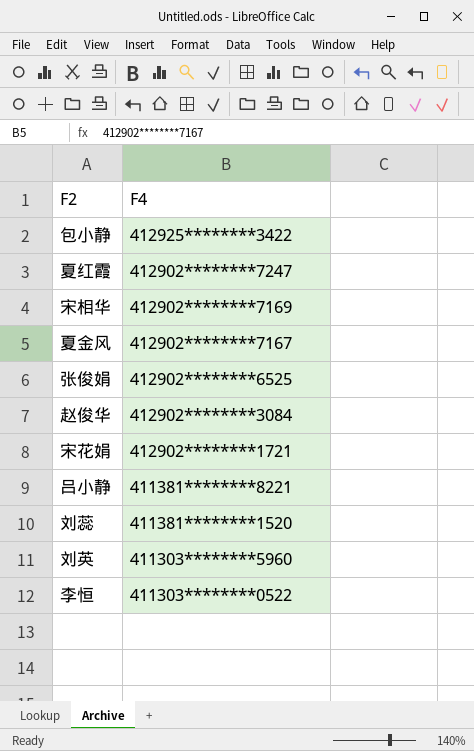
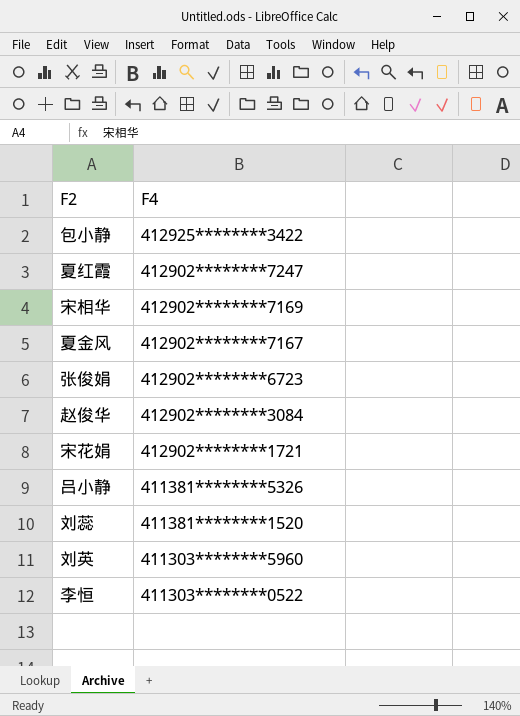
张俊娟 | F4: 412902********6525 -> 412902********6723
吕小静 | F4: 411381********8221 -> 411381********5326

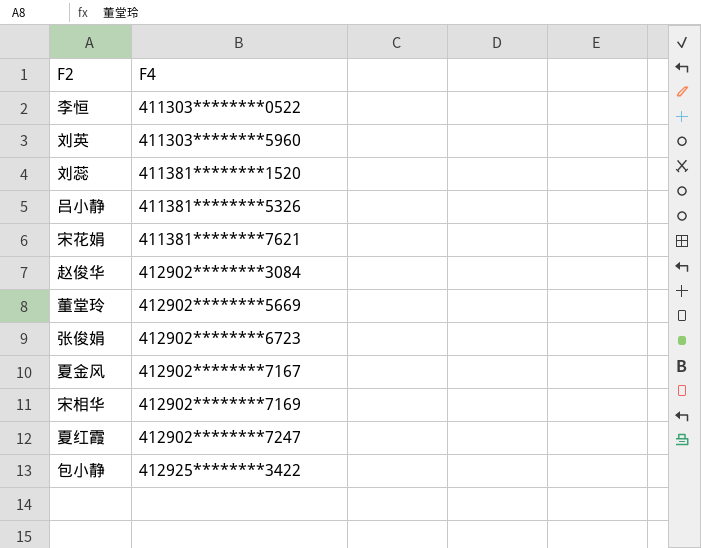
row order: F4 descending -> F4 ascending
宋花娟 | F4: 412902********1721 -> 411381********7621
row 董堂玲: none -> 412902********5669

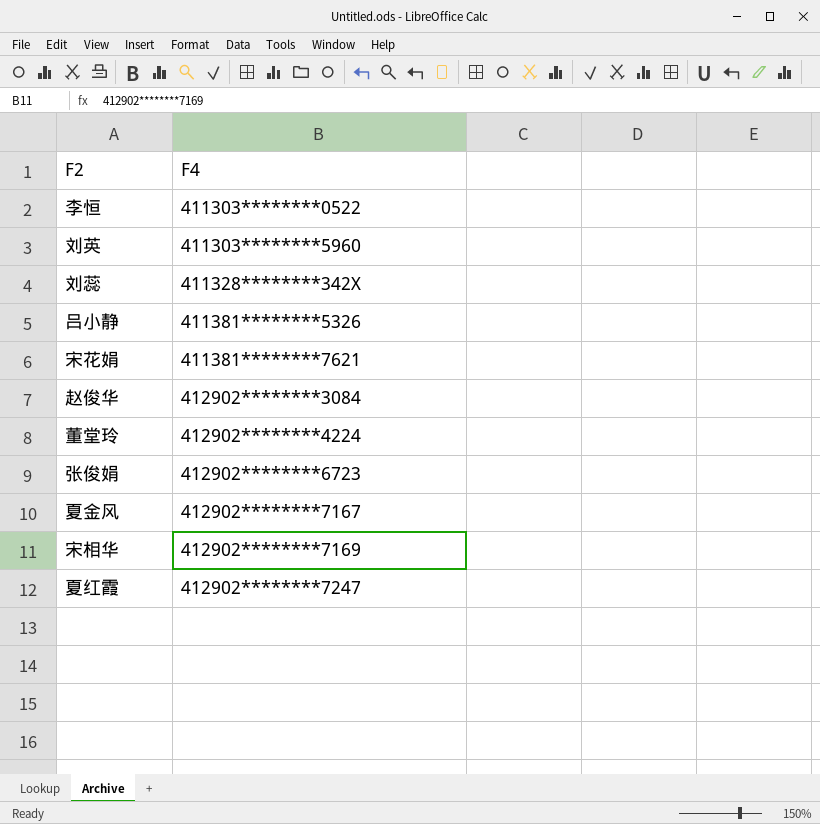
row 包小静: 412925********3422 -> none
刘蕊 | F4: 411381********1520 -> 411328********342X
董堂玲 | F4: 412902********5669 -> 412902********4224

